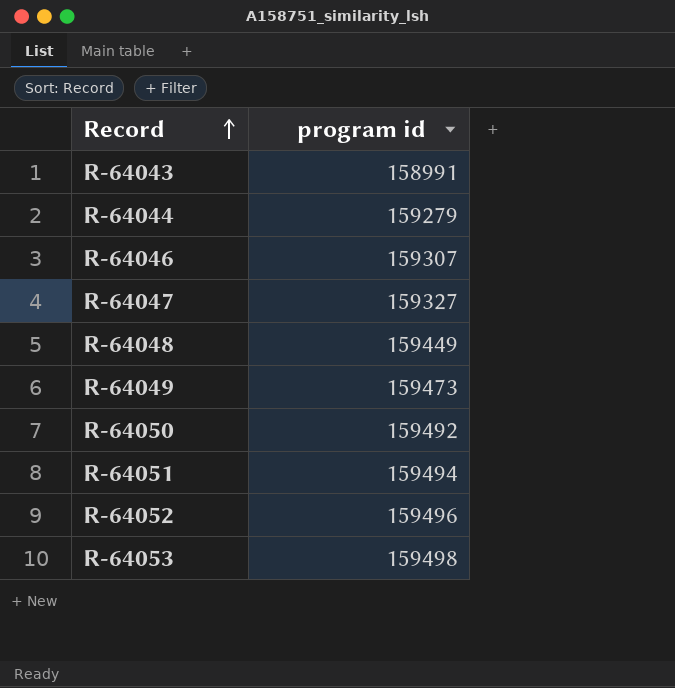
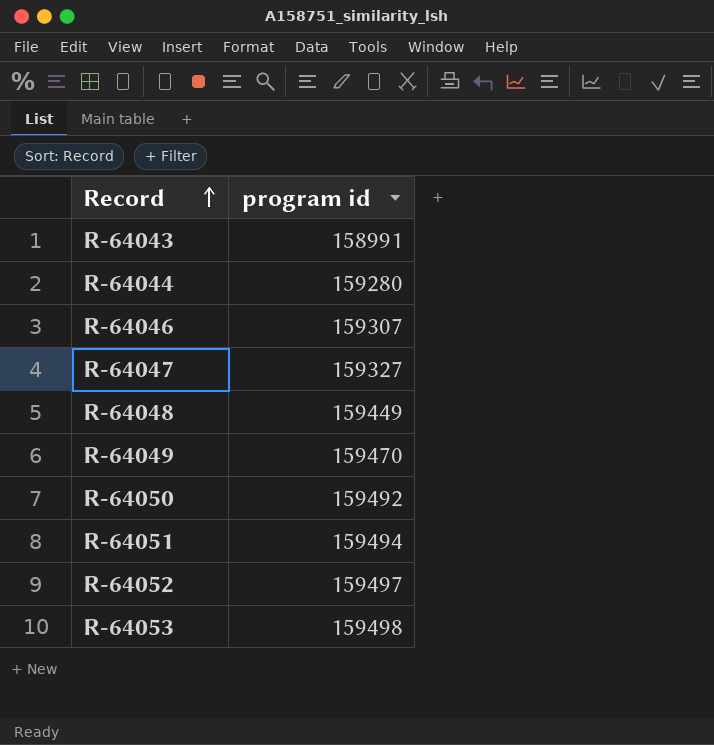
R-64044 | program id: 159279 -> 159280
R-64049 | program id: 159473 -> 159470
R-64052 | program id: 159496 -> 159497

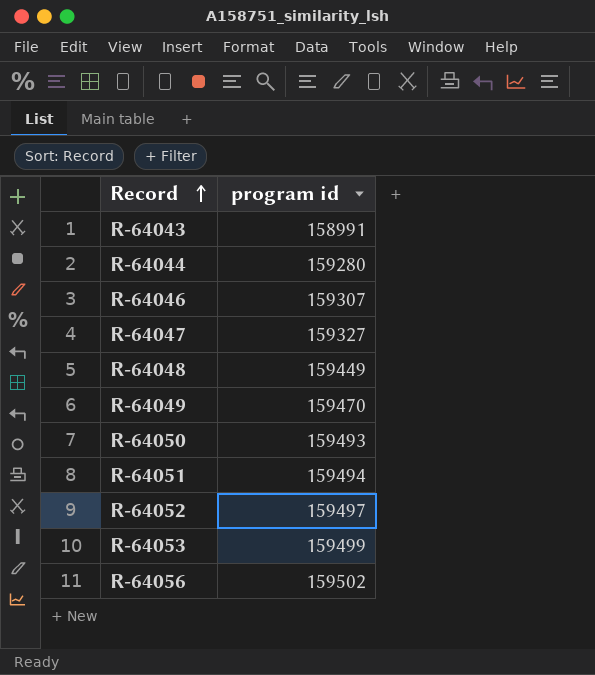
R-64050 | program id: 159492 -> 159493
R-64053 | program id: 159498 -> 159499
row R-64056: none -> 159502

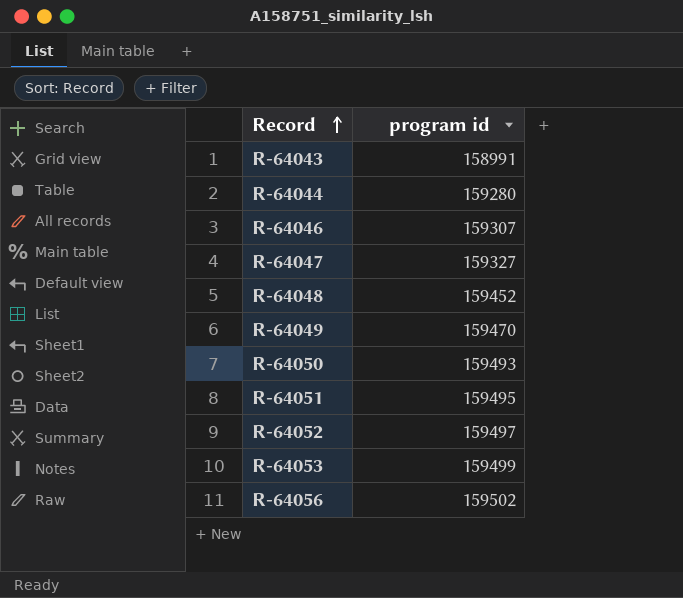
R-64048 | program id: 159449 -> 159452
R-64051 | program id: 159494 -> 159495

